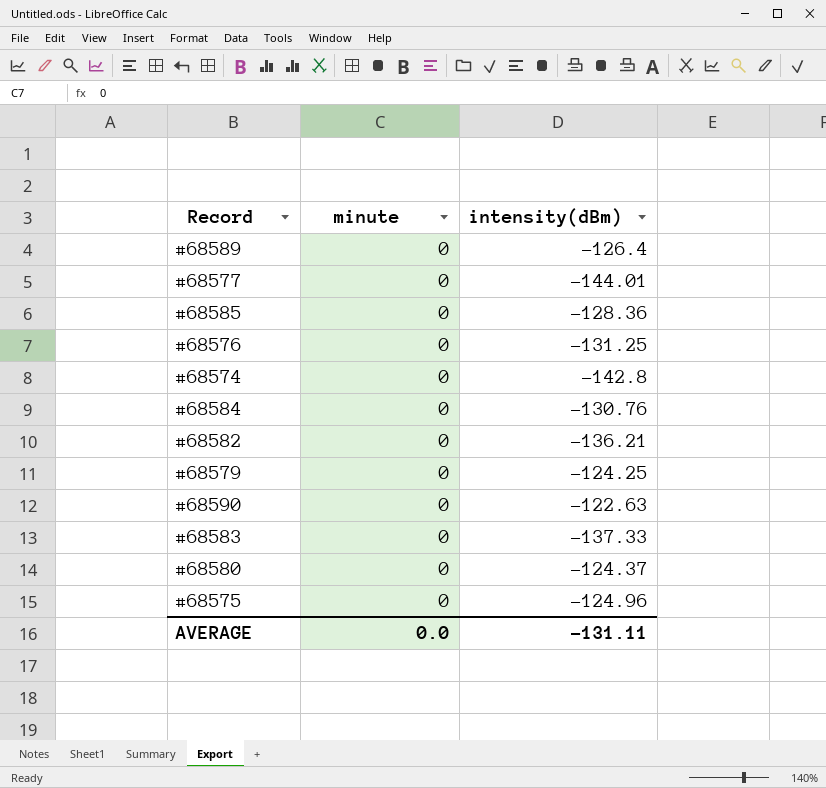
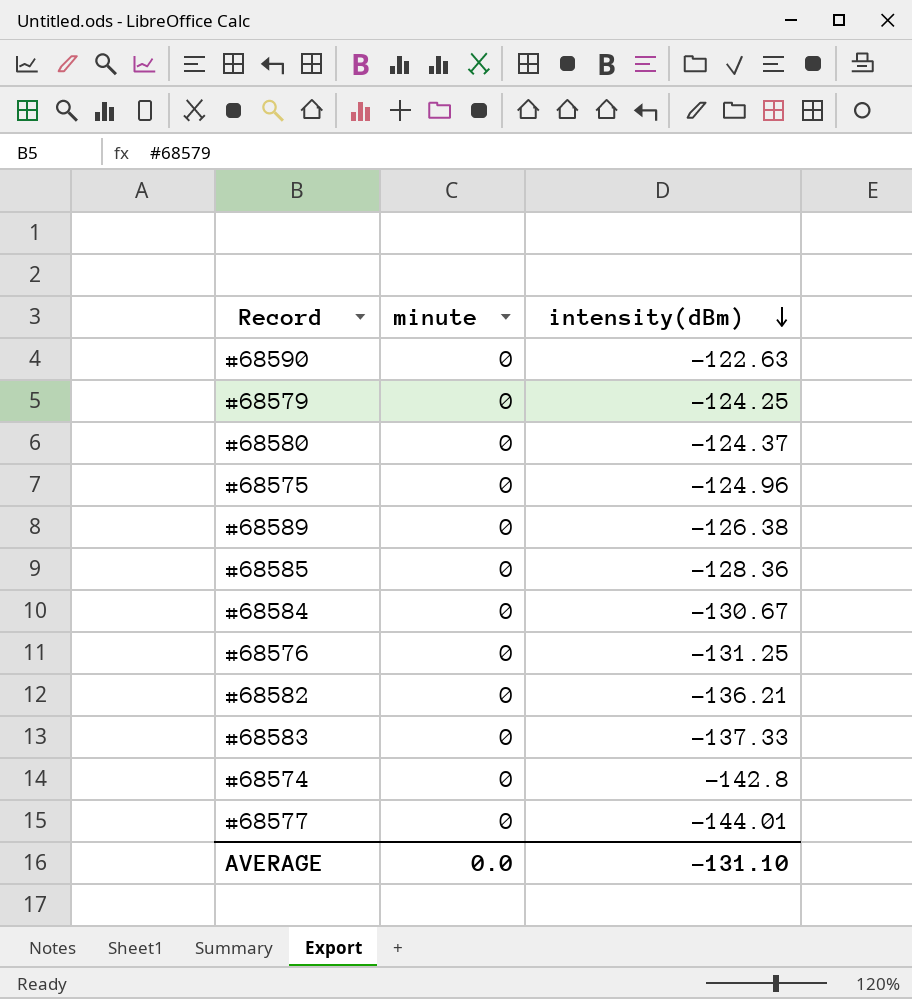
row order: none -> intensity(dBm) descending
#68589 | intensity(dBm): -126.4 -> -126.38
#68584 | intensity(dBm): -130.76 -> -130.67
AVERAGE | intensity(dBm): -131.11 -> -131.10

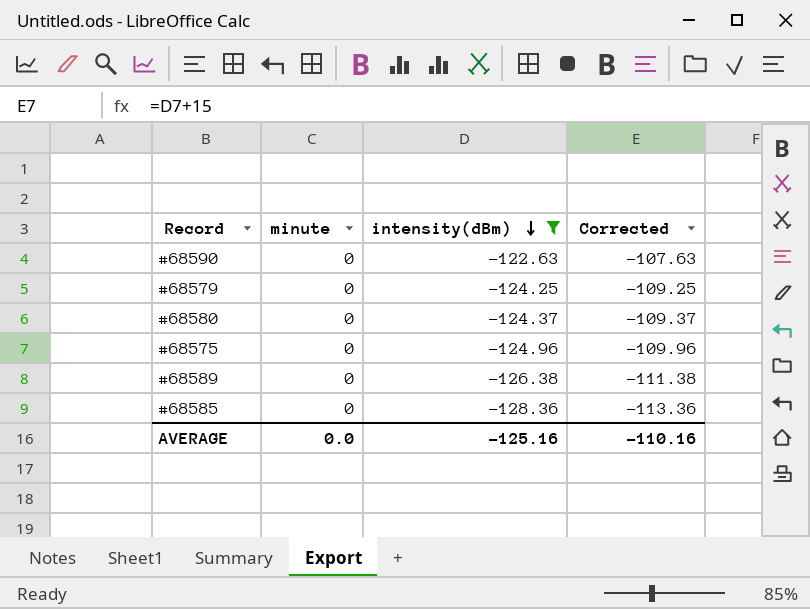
filter: none -> intensity(dBm) >= -128.36
column Corrected | formula: none -> [intensity(dBm)] + 15
AVERAGE | intensity(dBm): -131.10 -> -125.16

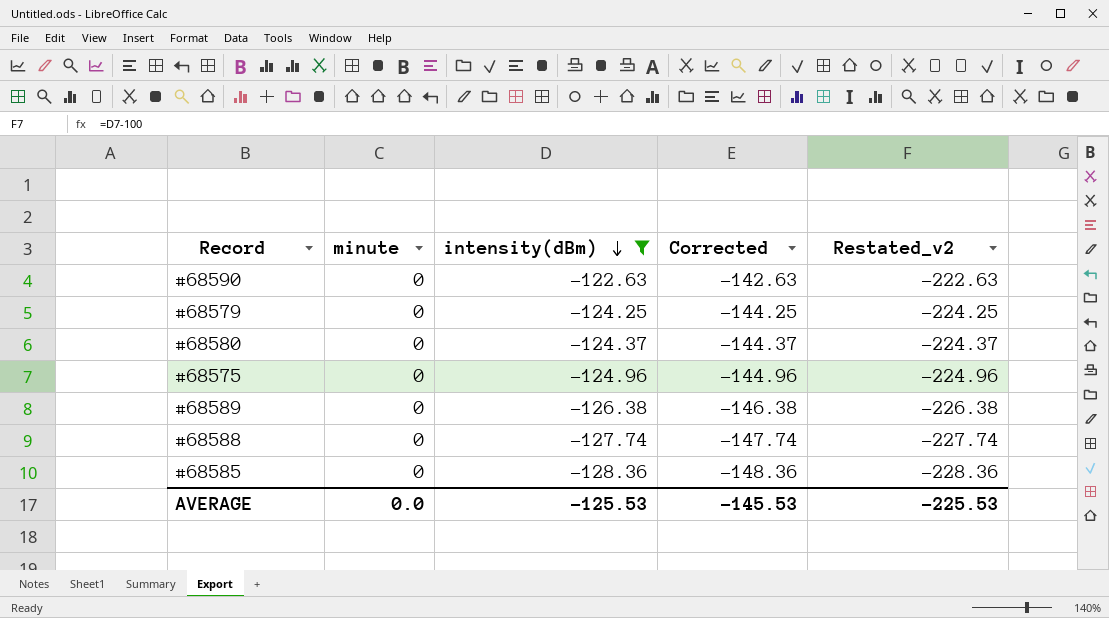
column Corrected | formula: [intensity(dBm)] + 15 -> [intensity(dBm)] - 20
column Restated_v2 | formula: none -> [intensity(dBm)] - 100
row #68588: none -> 0 | -127.74 | -147.74 | -227.74
AVERAGE | intensity(dBm): -125.16 -> -125.53
AVERAGE | Corrected: -110.16 -> -145.53

